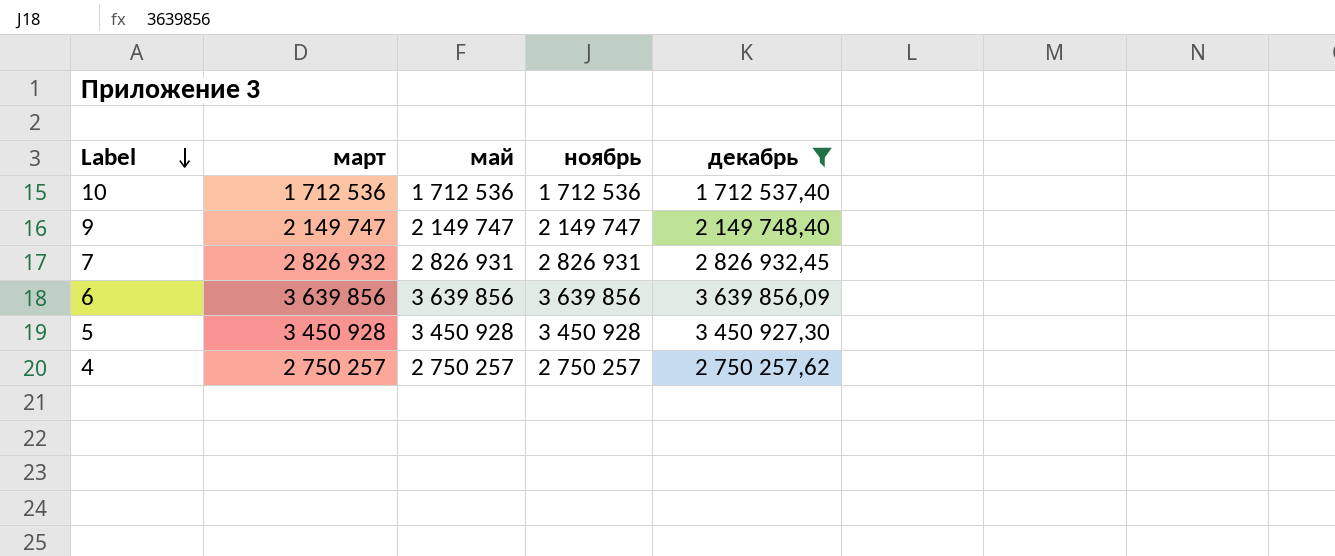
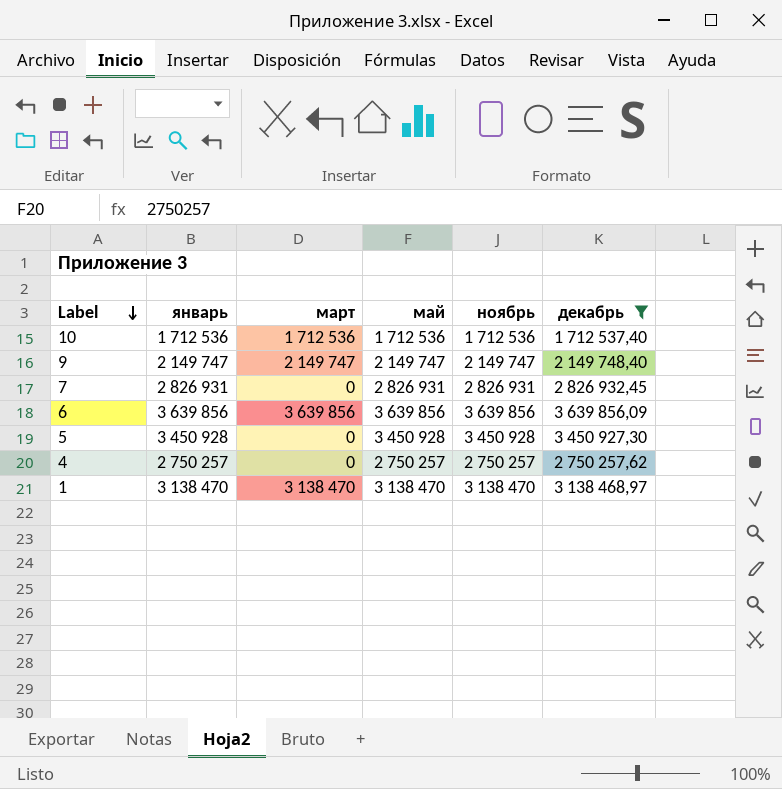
column январь | position: none -> 2
7 | март: 2 826 932 -> 0
5 | март: 3 450 928 -> 0
4 | март: 2 750 257 -> 0
row 1: none -> 3 138 470 | 3 138 470 | 3 138 470 | 3 138 470 | 3 138 468,97

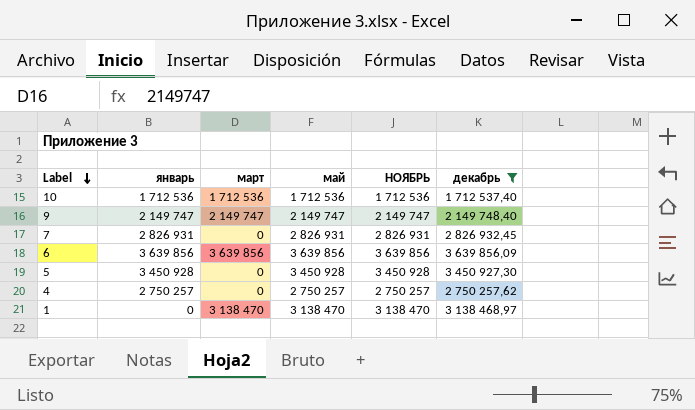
column name: ноябрь -> НОЯБРЬ
1 | январь: 3 138 470 -> 0

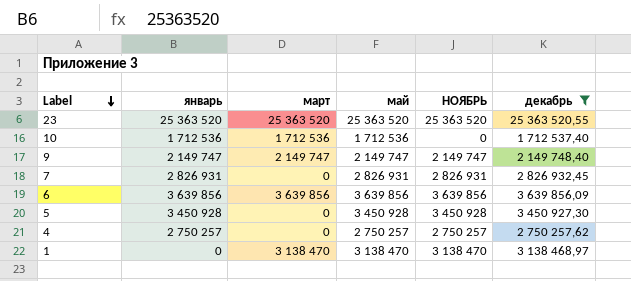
row 23: none -> 25 363 520 | 25 363 520 | 25 363 520 | 25 363 520 | 25 363 520,55
10 | НОЯБРЬ: 1 712 536 -> 0

